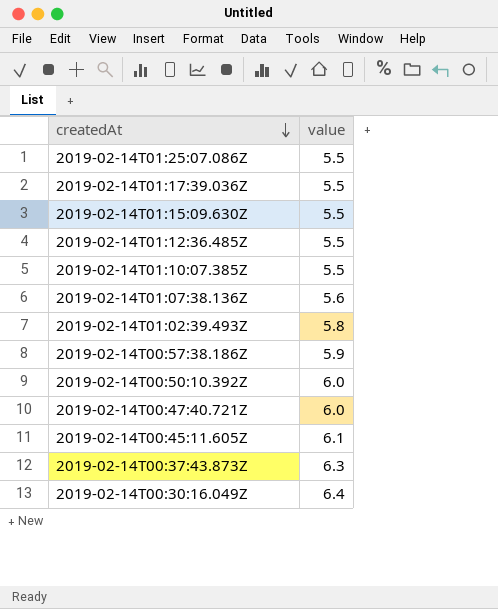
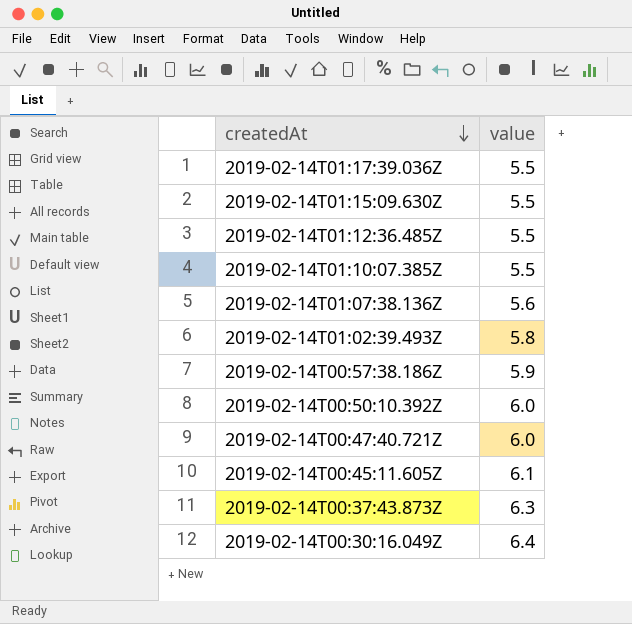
row 2019-02-14T01:25:07.086Z: 5.5 -> none

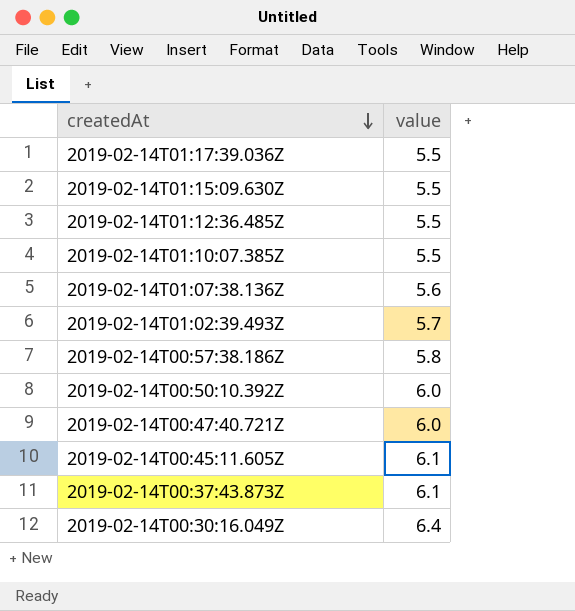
2019-02-14T01:02:39.493Z | value: 5.8 -> 5.7
2019-02-14T00:57:38.186Z | value: 5.9 -> 5.8
2019-02-14T00:37:43.873Z | value: 6.3 -> 6.1

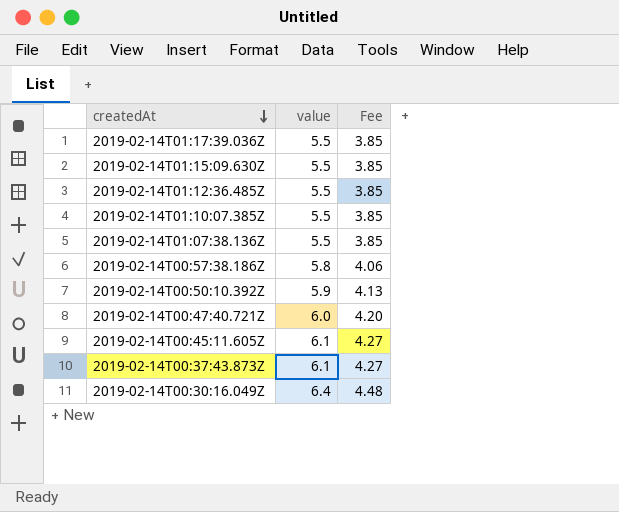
column Fee | formula: none -> [value] * 0.7
row 2019-02-14T01:02:39.493Z: 5.7 -> none
2019-02-14T01:07:38.136Z | value: 5.6 -> 5.5
2019-02-14T00:50:10.392Z | value: 6.0 -> 5.9

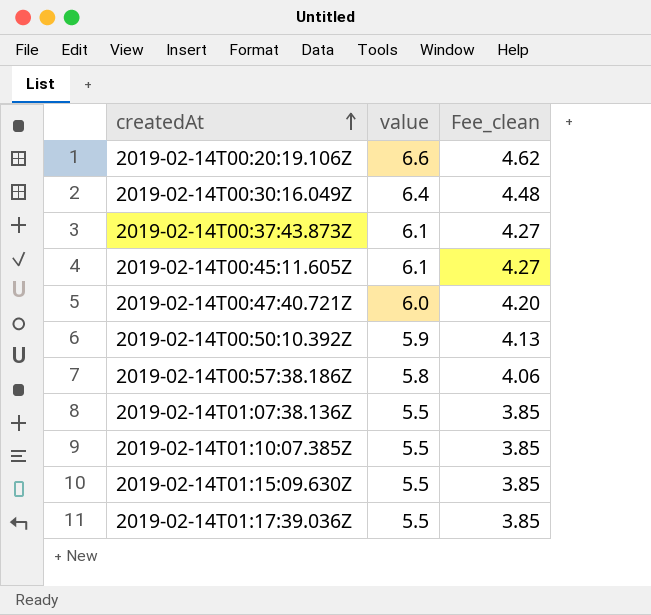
row order: createdAt descending -> createdAt ascending
column name: Fee -> Fee_clean
row 2019-02-14T01:12:36.485Z: 5.5 | 3.85 -> none
row 2019-02-14T00:20:19.106Z: none -> 6.6 | 4.62

